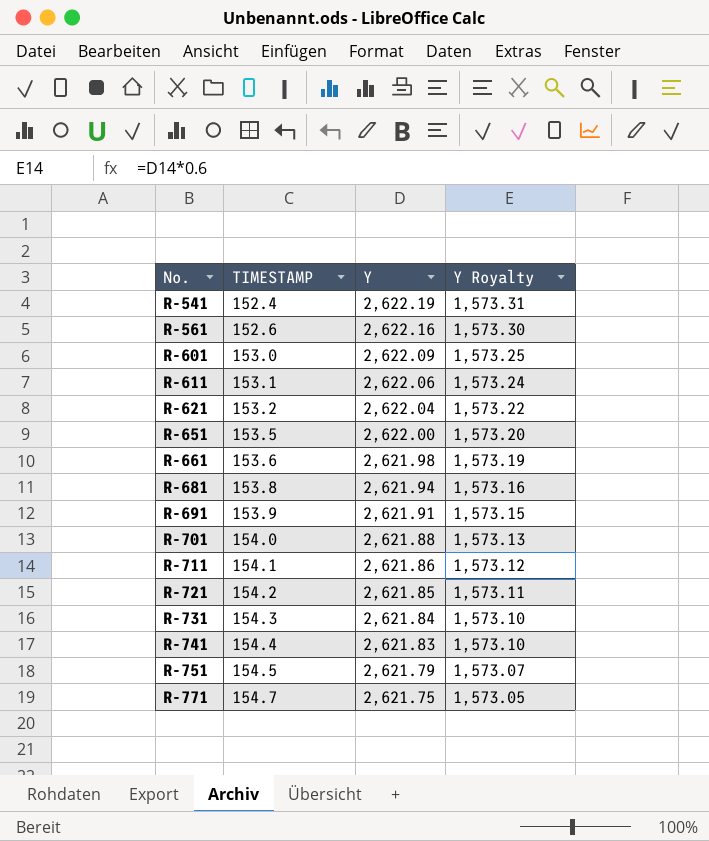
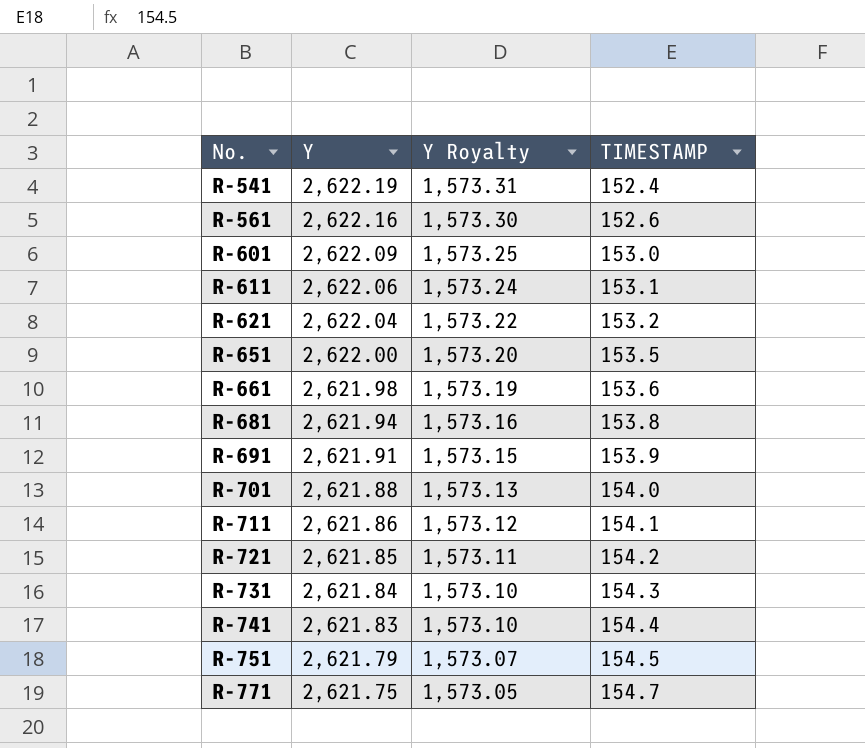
column TIMESTAMP | position: 2 -> 4

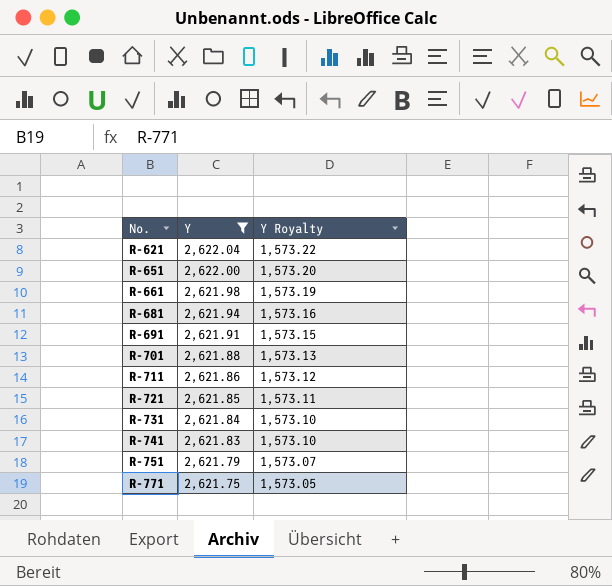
filter: none -> Y <= 2,622.04
column TIMESTAMP | position: 4 -> none

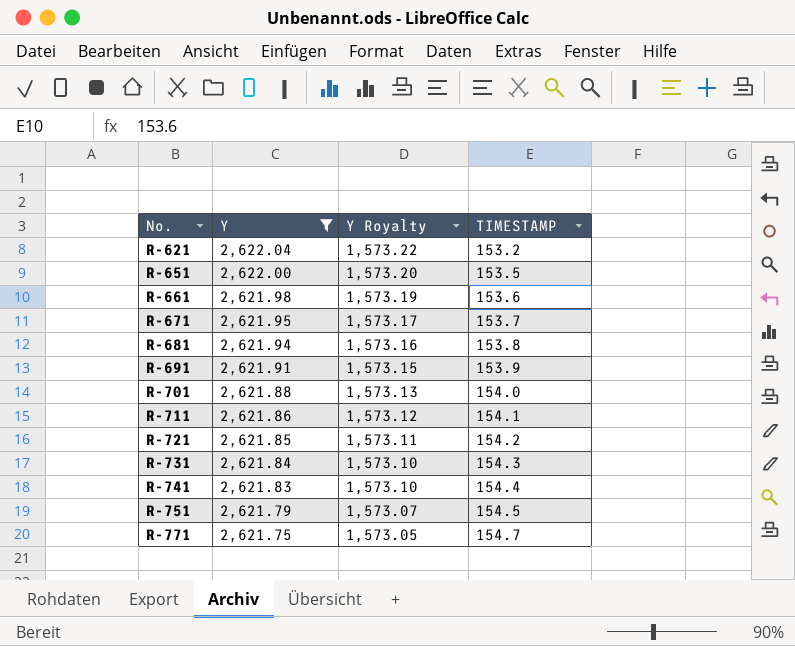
column TIMESTAMP | position: none -> 4
row R-671: none -> 2,621.95 | 1,573.17 | 153.7

